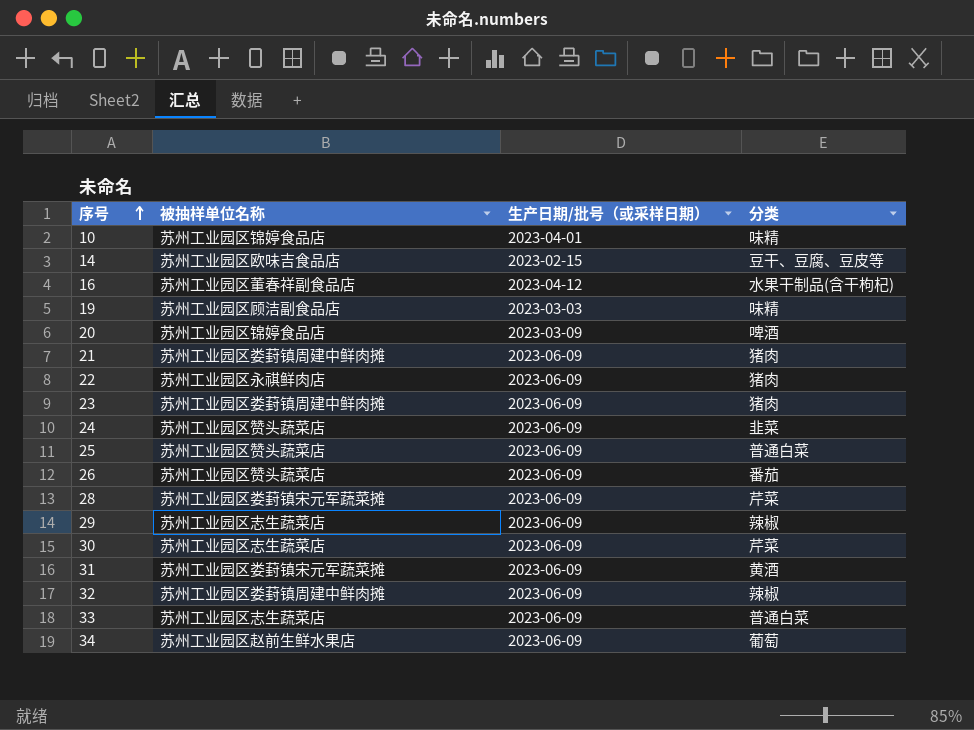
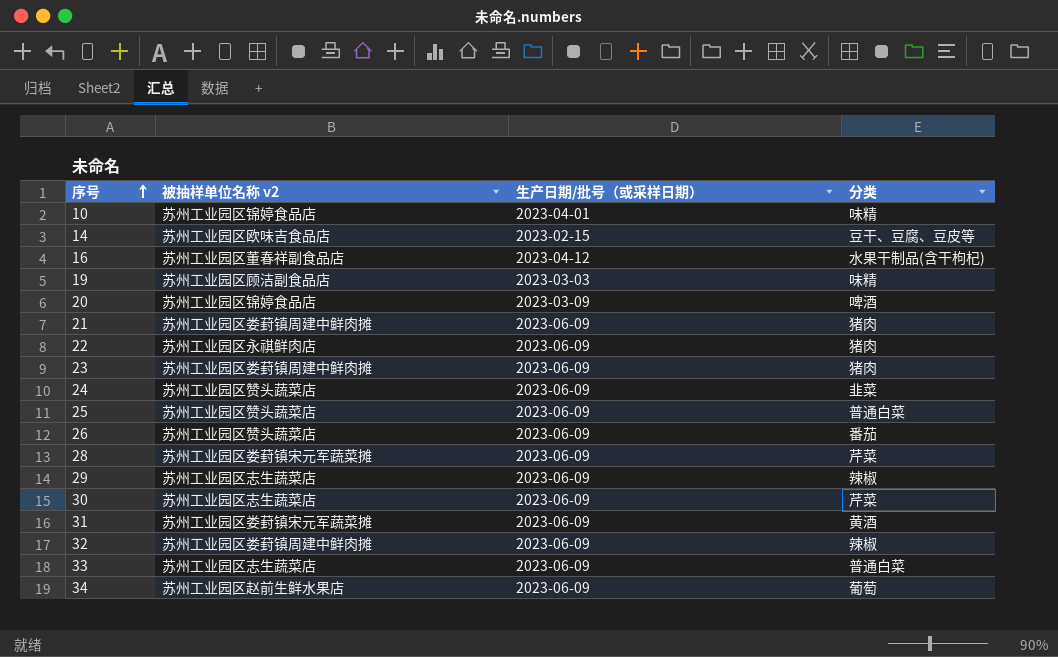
column name: 被抽样单位名称 -> 被抽样单位名称 v2

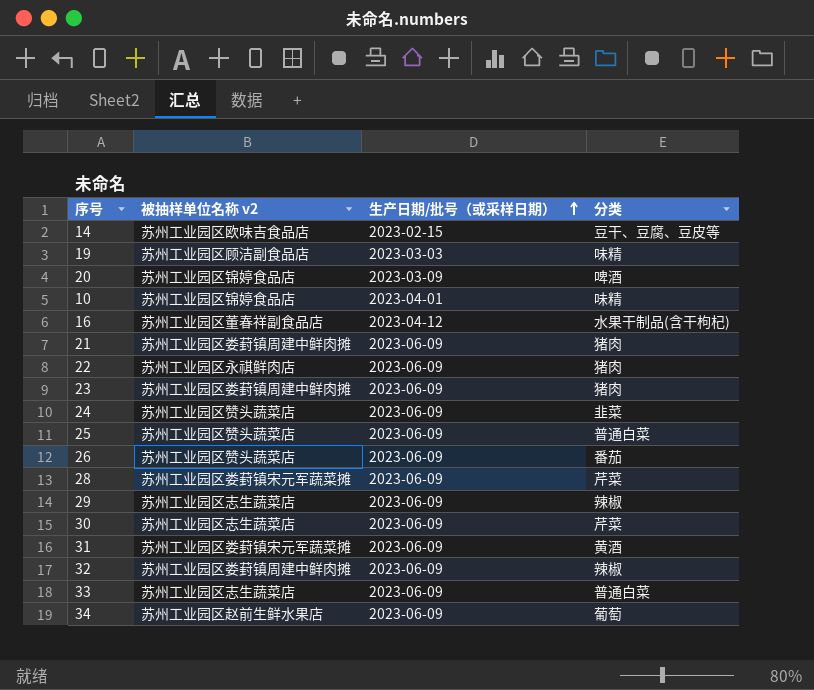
row order: 序号 ascending -> 生产日期/批号（或采样日期） ascending

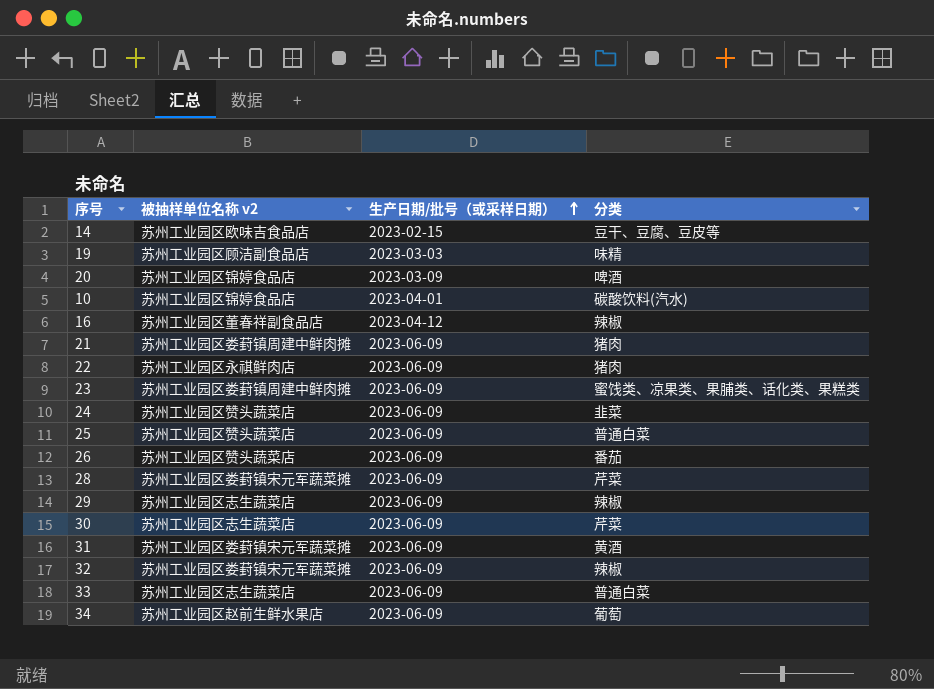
10 | 分类: 味精 -> 碳酸饮料(汽水)
16 | 分类: 水果干制品(含干枸杞) -> 辣椒
23 | 分类: 猪肉 -> 蜜饯类、凉果类、果脯类、话化类、果糕类
32 | 被抽样单位名称 v2: 苏州工业园区娄葑镇周建中鲜肉摊 -> 苏州工业园区娄葑镇宋元军蔬菜摊

